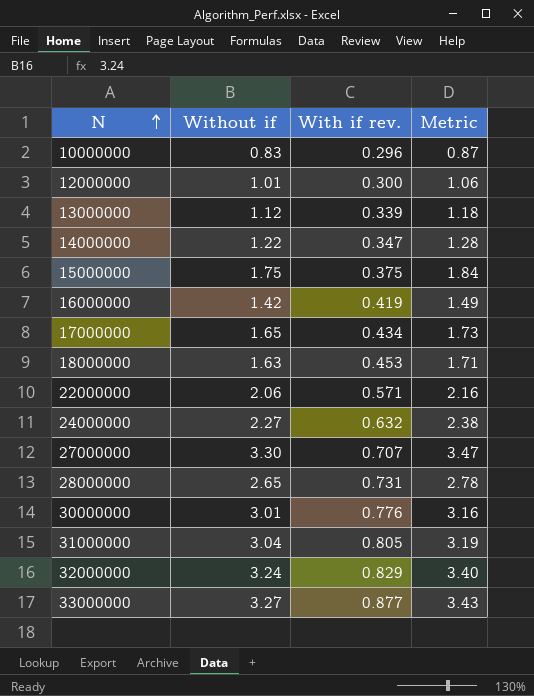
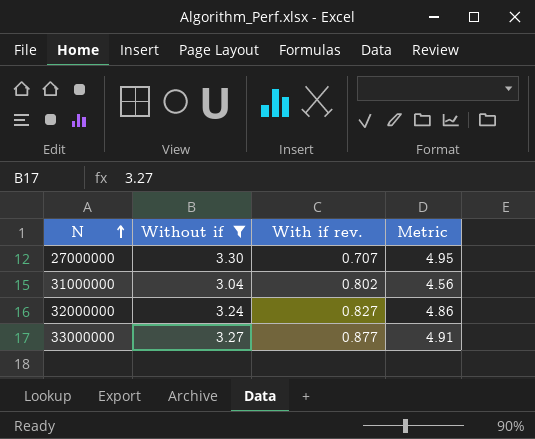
filter: none -> Without if >= 3.04
column Metric | formula: [Without if] * 1.05 -> [Without if] * 1.5
31000000 | With if rev.: 0.805 -> 0.802
32000000 | With if rev.: 0.829 -> 0.827

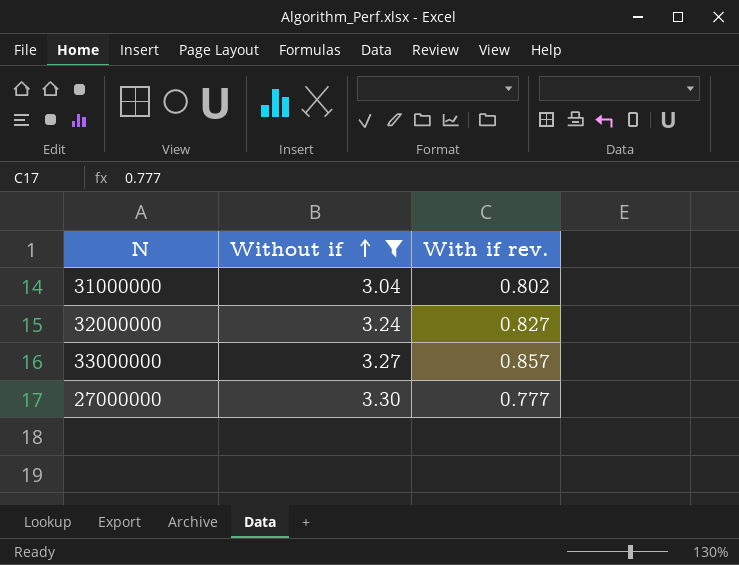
row order: N ascending -> Without if ascending
column Metric | formula: [Without if] * 1.5 -> none
33000000 | With if rev.: 0.877 -> 0.857
27000000 | With if rev.: 0.707 -> 0.777

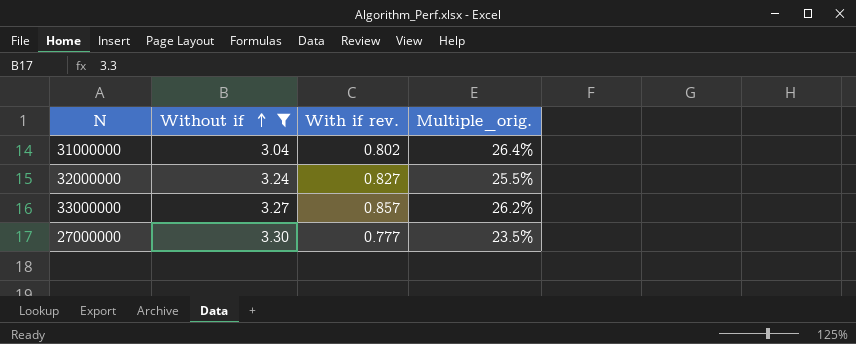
column Multiple_orig. | formula: none -> [With if rev.] / [Without if]

